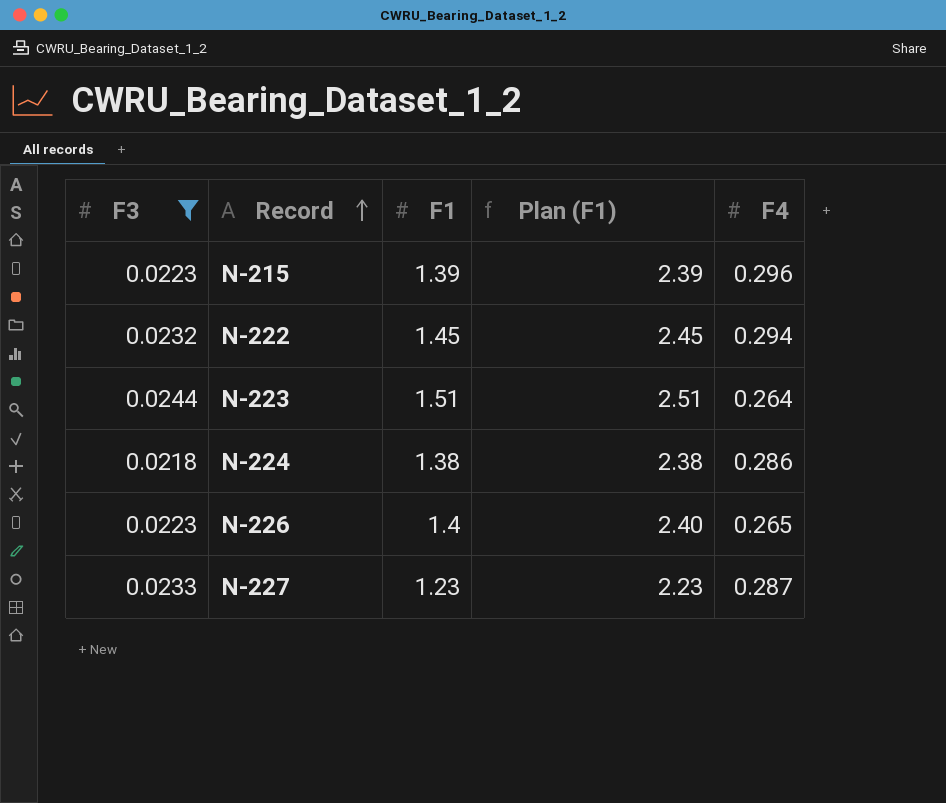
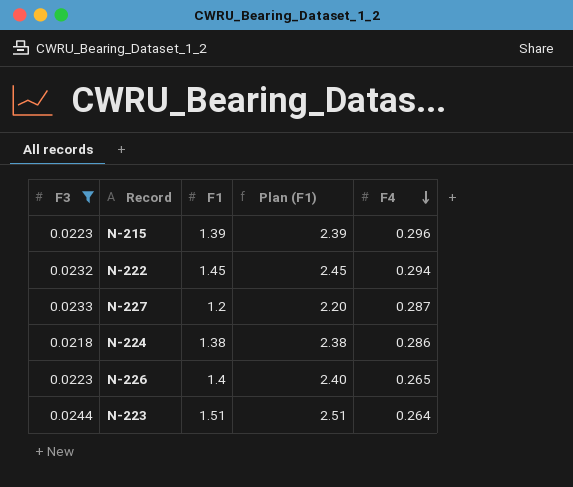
row order: Record ascending -> F4 descending
N-227 | F1: 1.23 -> 1.2
N-227 | Plan (F1): 2.23 -> 2.20

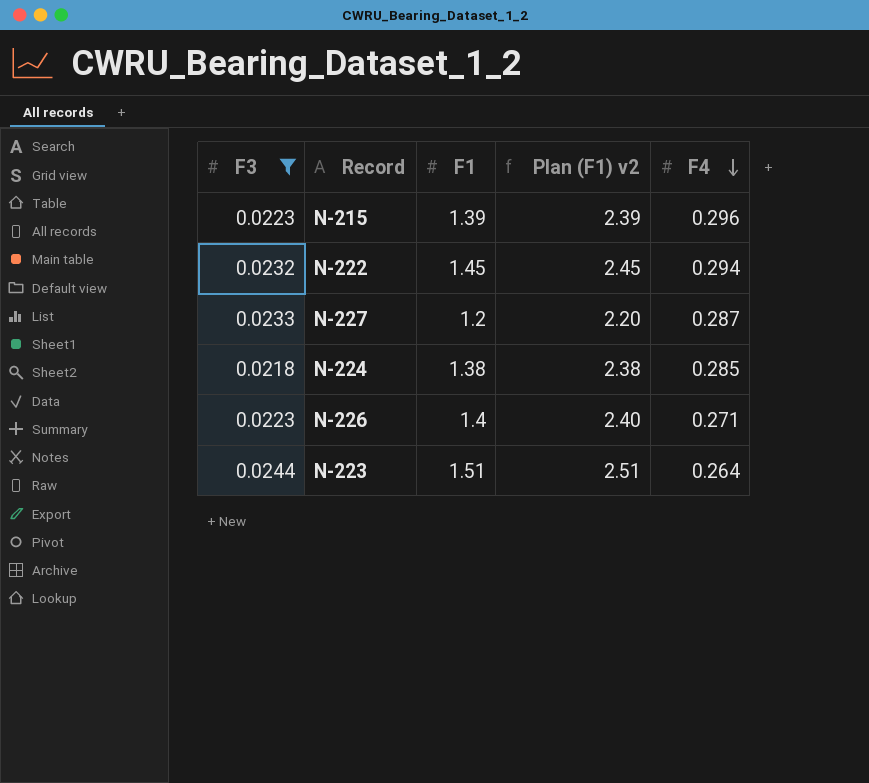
column name: Plan (F1) -> Plan (F1) v2
N-224 | F4: 0.286 -> 0.285
N-226 | F4: 0.265 -> 0.271

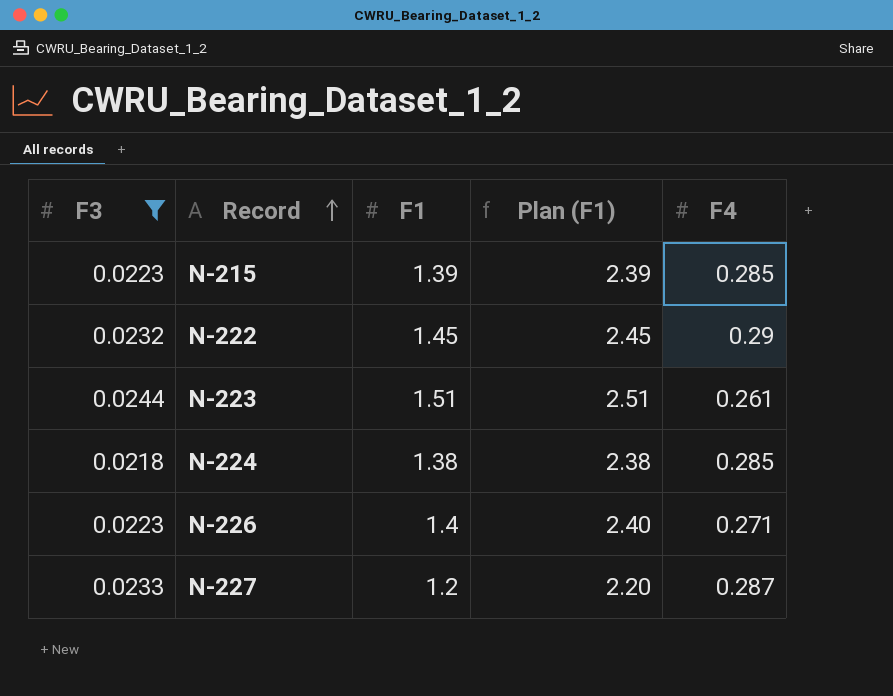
row order: F4 descending -> Record ascending
column name: Plan (F1) v2 -> Plan (F1)
N-215 | F4: 0.296 -> 0.285
N-222 | F4: 0.294 -> 0.29
N-223 | F4: 0.264 -> 0.261

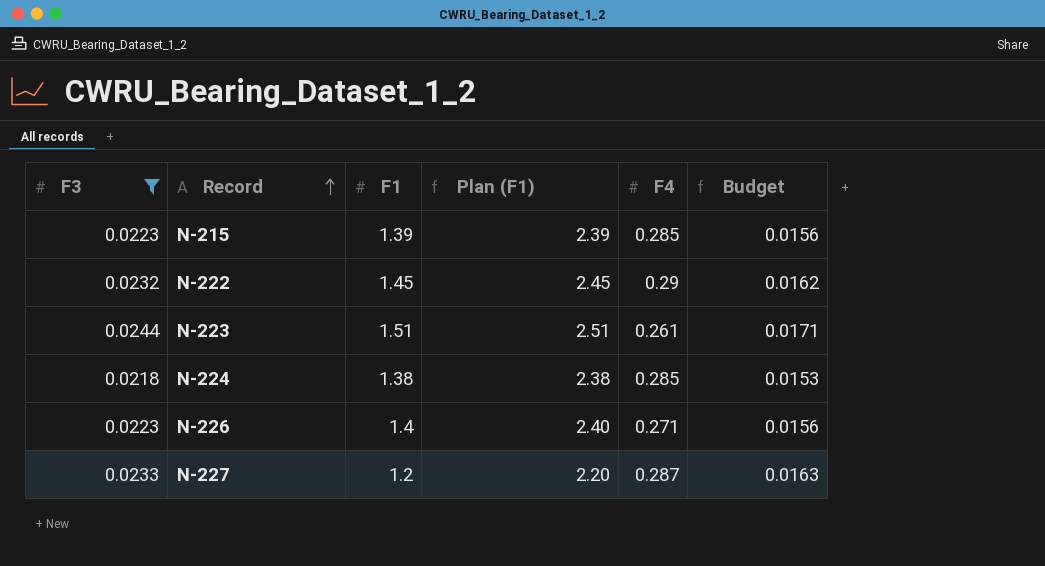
column Budget | formula: none -> [F3] * 0.7

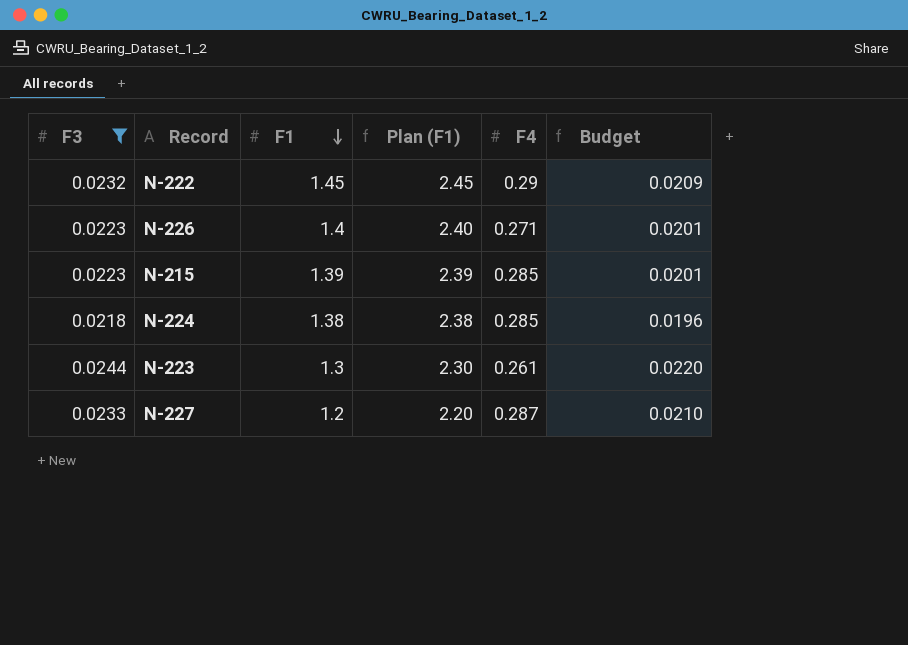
row order: Record ascending -> F1 descending
column Budget | formula: [F3] * 0.7 -> [F3] * 0.9
N-223 | F1: 1.51 -> 1.3
N-223 | Plan (F1): 2.51 -> 2.30

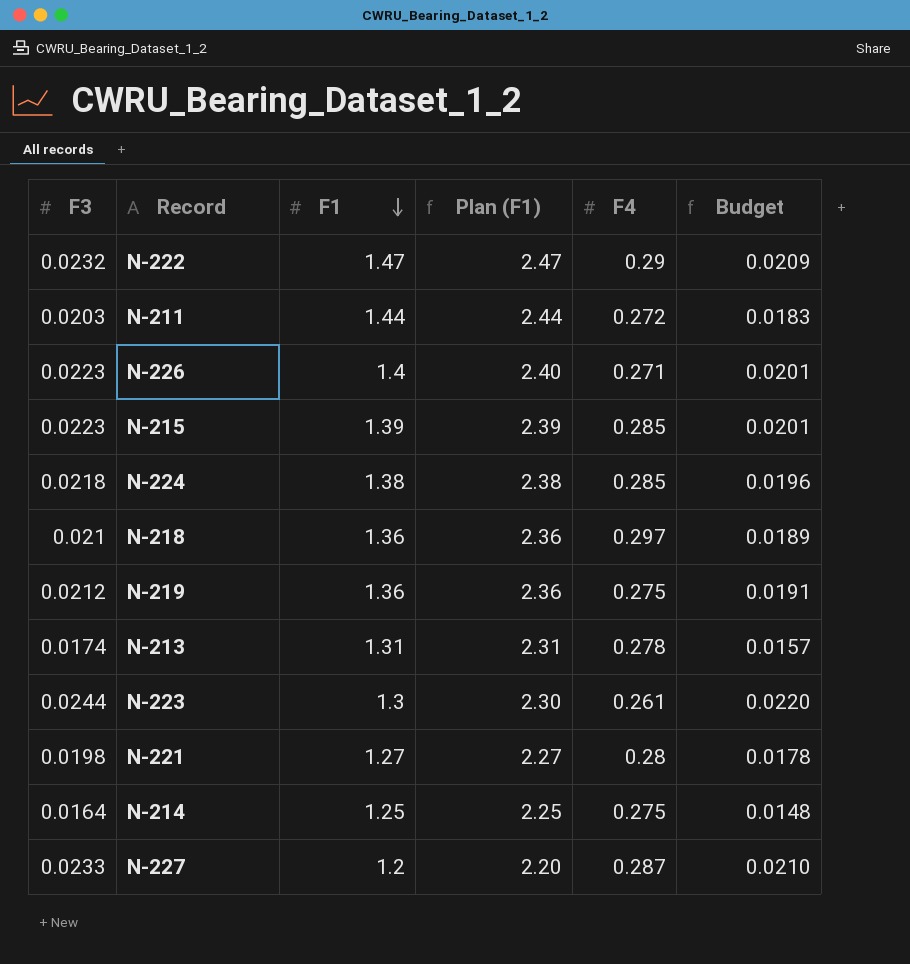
filter: F3 >= 0.0218 -> none
N-222 | F1: 1.45 -> 1.47
N-222 | Plan (F1): 2.45 -> 2.47

